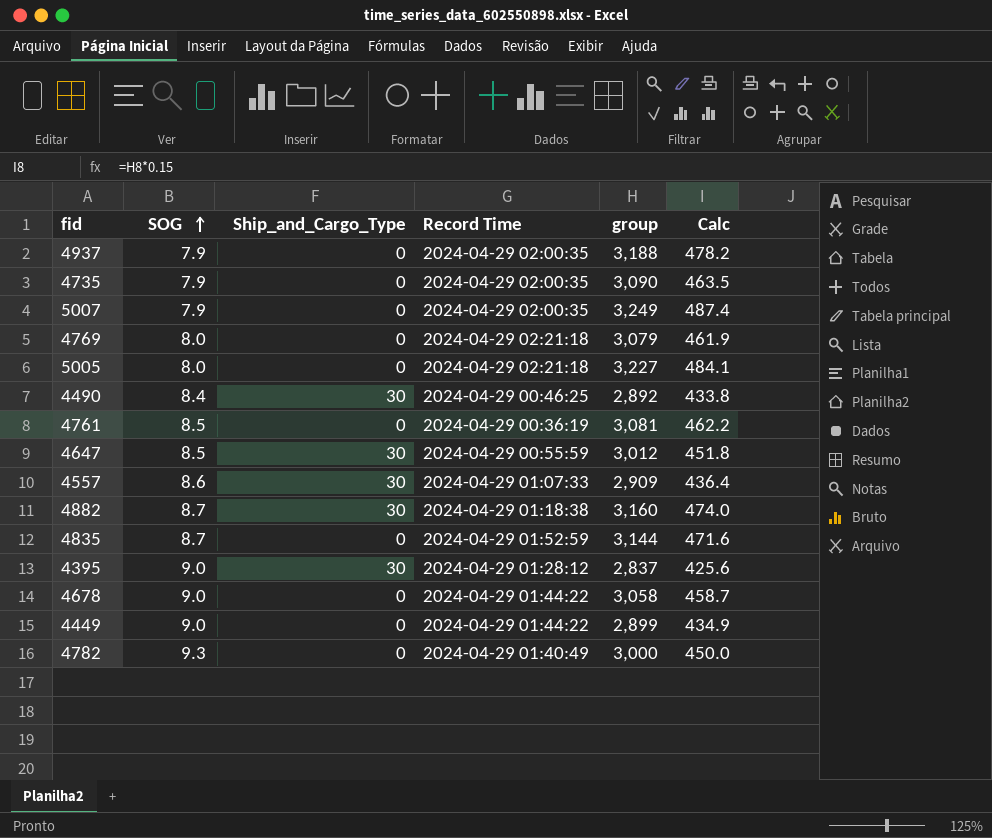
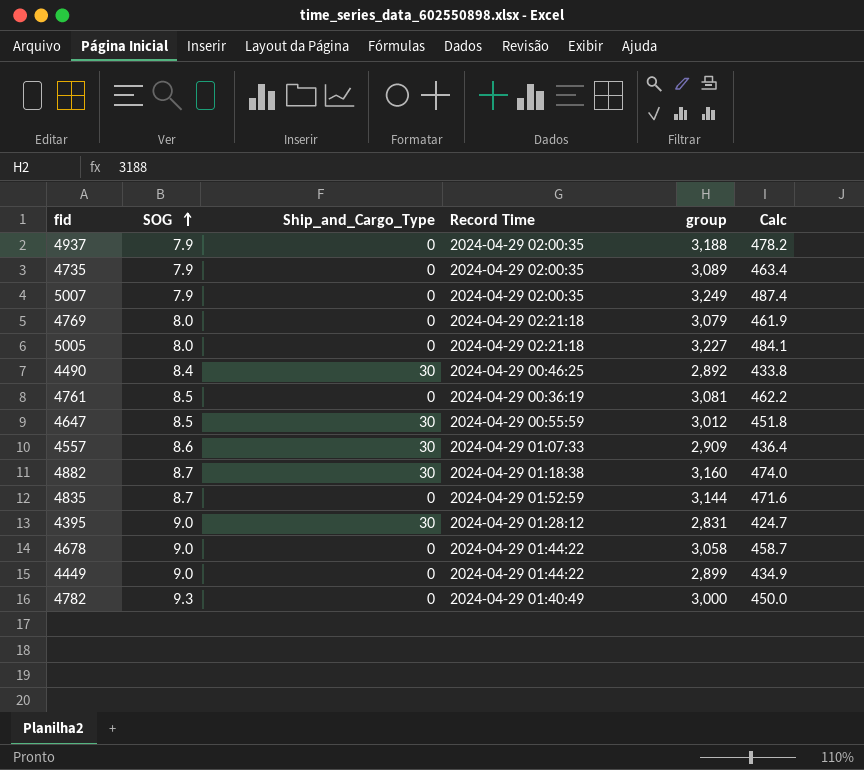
4735 | group: 3,090 -> 3,089
4735 | Calc: 463.5 -> 463.4
4395 | group: 2,837 -> 2,831
4395 | Calc: 425.6 -> 424.7

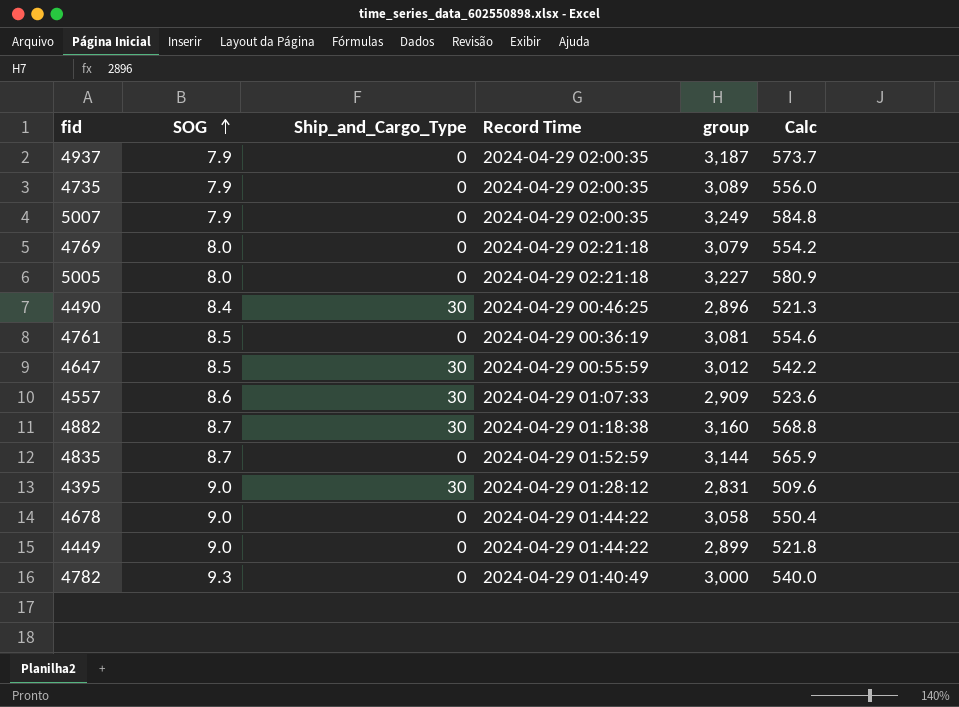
column Calc | formula: [group] * 0.15 -> [group] * 0.18
4937 | group: 3,188 -> 3,187
4490 | group: 2,892 -> 2,896

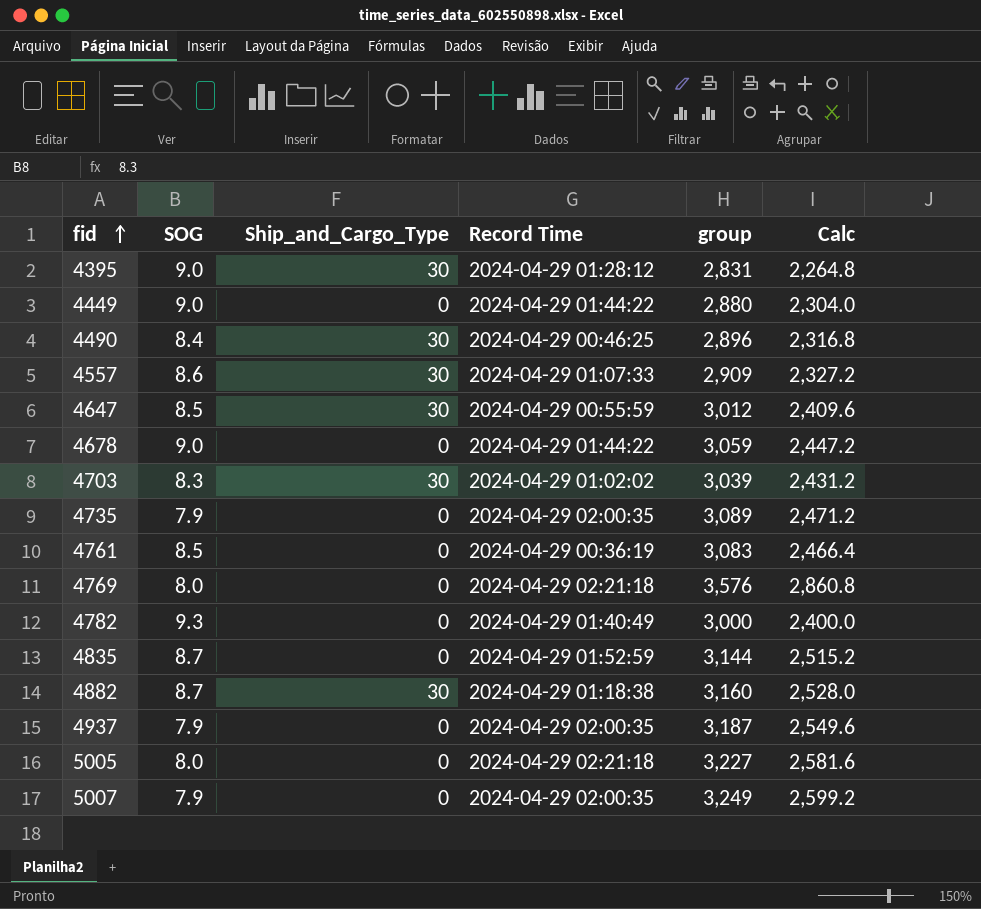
row order: SOG ascending -> fid ascending
column Calc | formula: [group] * 0.18 -> [group] * 0.8
4449 | group: 2,899 -> 2,880
4678 | group: 3,058 -> 3,059
row 4703: none -> 8.3 | 30 | 2024-04-29 01:02:02 | 3,039 | 2,431.2
4761 | group: 3,081 -> 3,083
4769 | group: 3,079 -> 3,576

